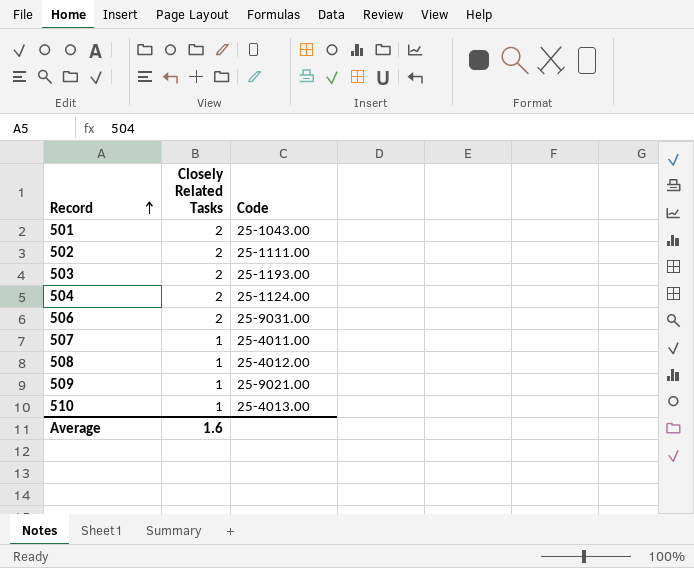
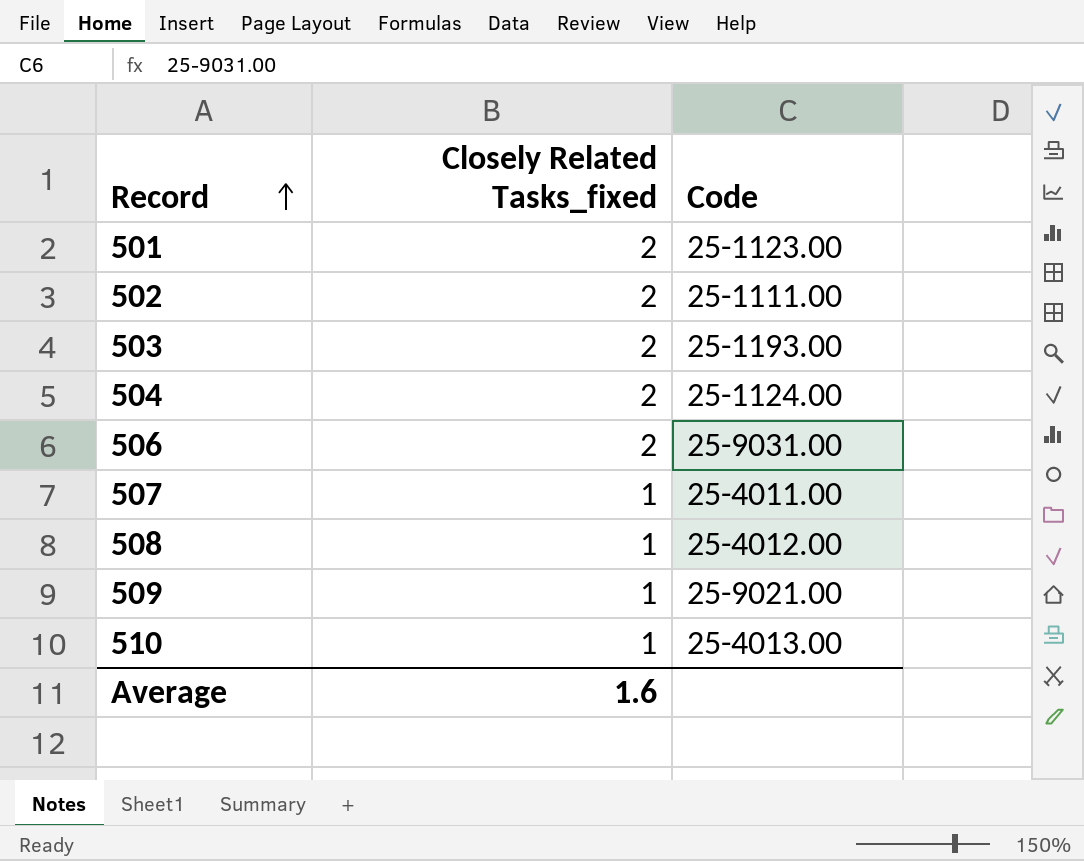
column name: Closely Related Tasks -> Closely Related Tasks_fixed
501 | Code: 25-1043.00 -> 25-1123.00

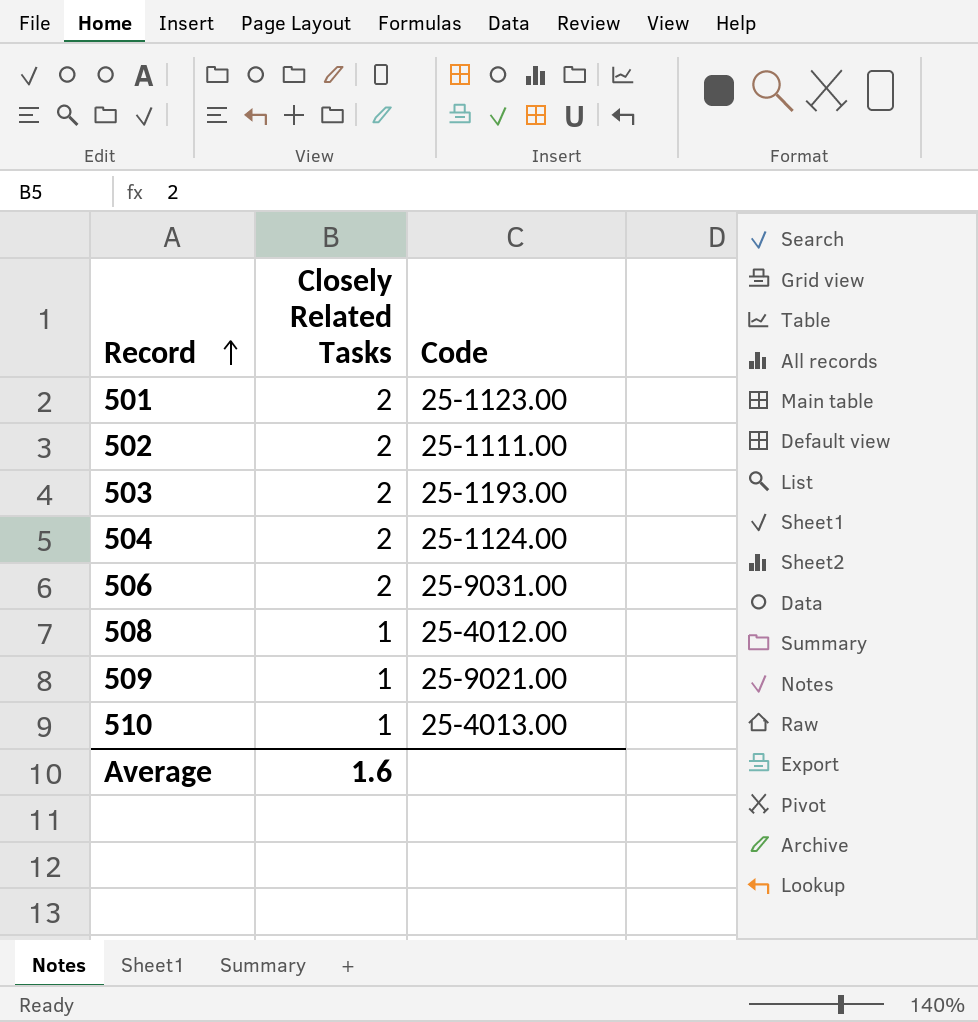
column name: Closely Related Tasks_fixed -> Closely Related Tasks
row 507: 1 | 25-4011.00 -> none

